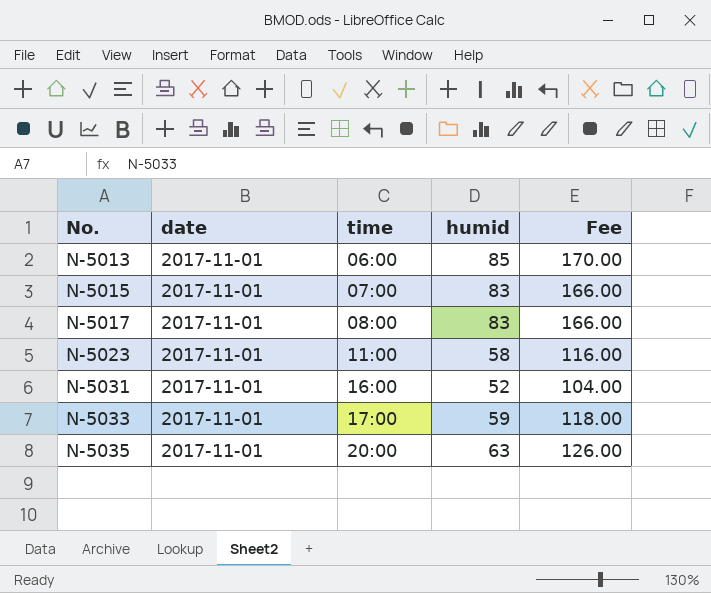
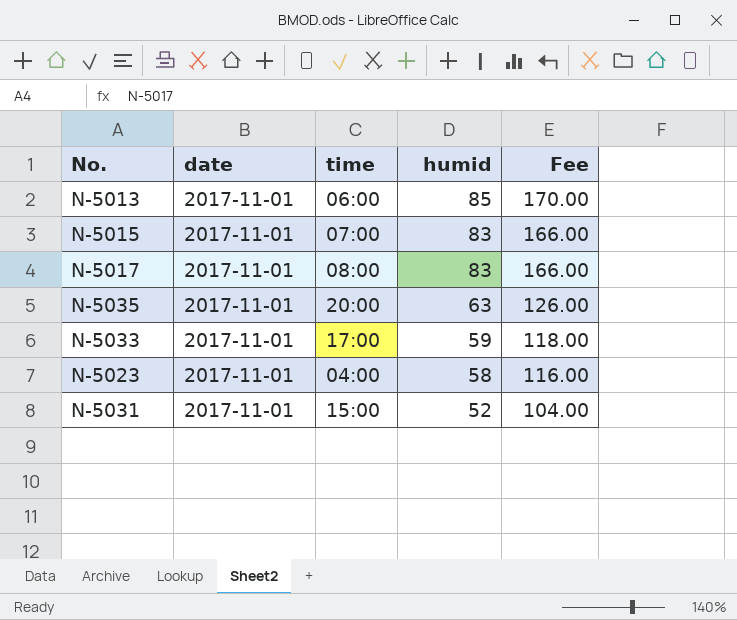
row order: No. ascending -> humid descending
N-5023 | time: 11:00 -> 04:00
N-5031 | time: 16:00 -> 15:00

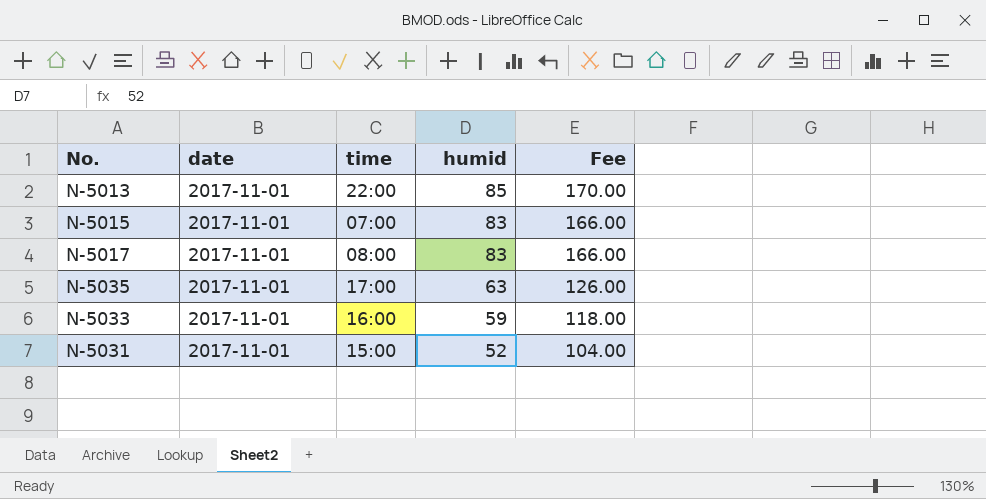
row N-5023: 2017-11-01 | 04:00 | 58 | 116.00 -> none
N-5013 | time: 06:00 -> 22:00
N-5035 | time: 20:00 -> 17:00
N-5033 | time: 17:00 -> 16:00

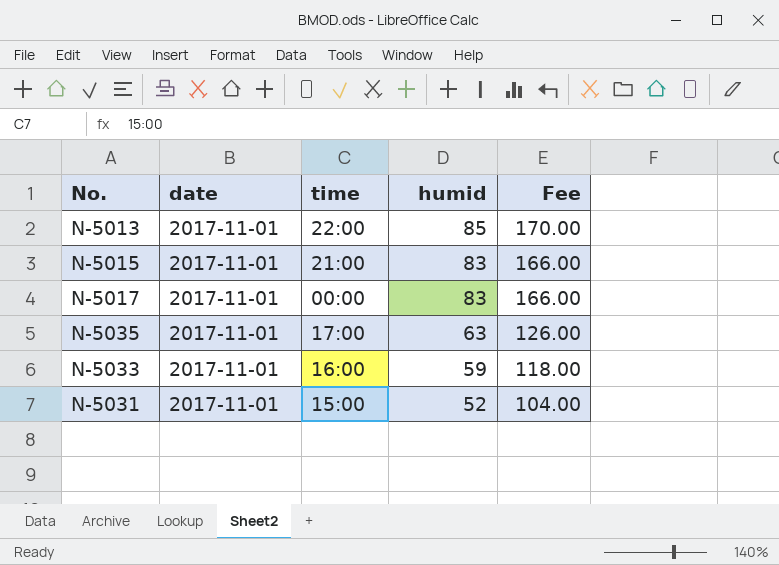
N-5015 | time: 07:00 -> 21:00
N-5017 | time: 08:00 -> 00:00

